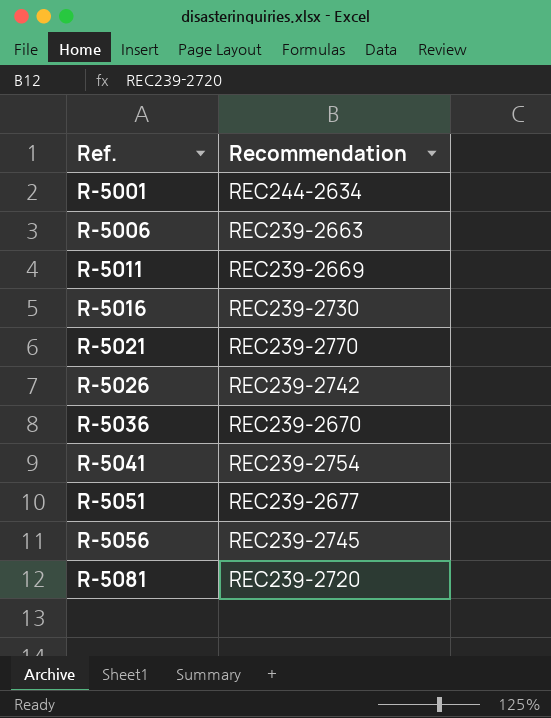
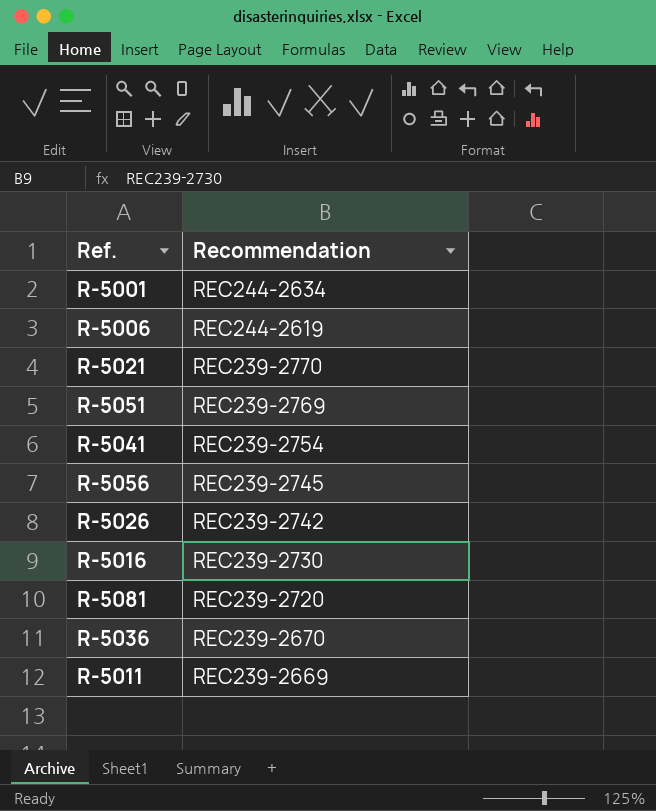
row order: Ref. ascending -> Recommendation descending
R-5006 | Recommendation: REC239-2663 -> REC244-2619
R-5051 | Recommendation: REC239-2677 -> REC239-2769

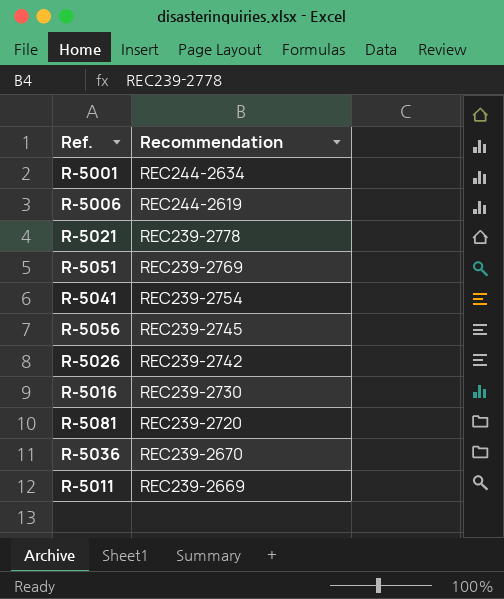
R-5021 | Recommendation: REC239-2770 -> REC239-2778

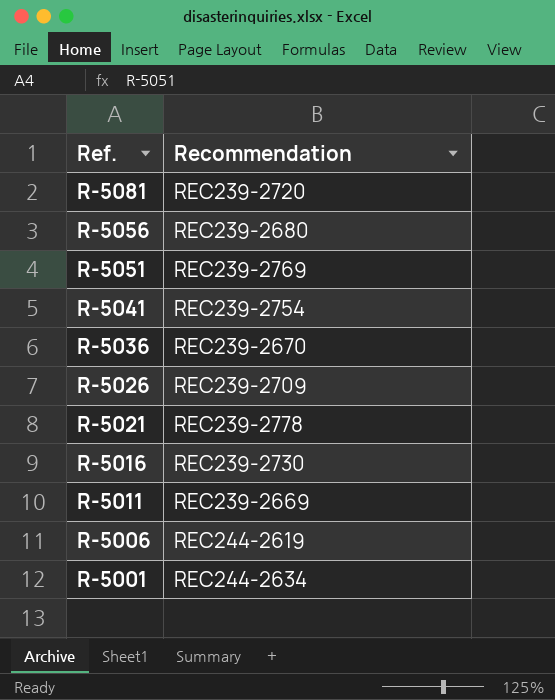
row order: Recommendation descending -> Ref. descending
R-5056 | Recommendation: REC239-2745 -> REC239-2680
R-5026 | Recommendation: REC239-2742 -> REC239-2709

